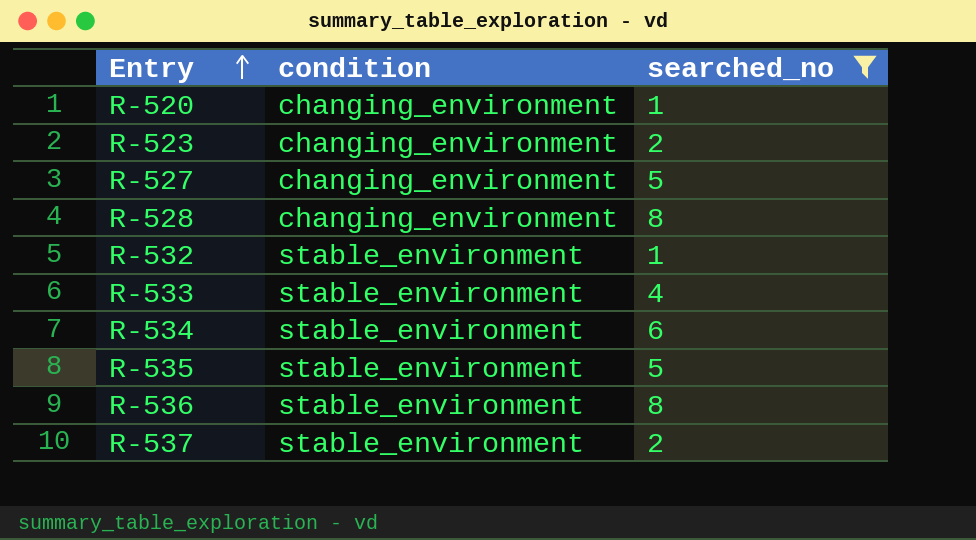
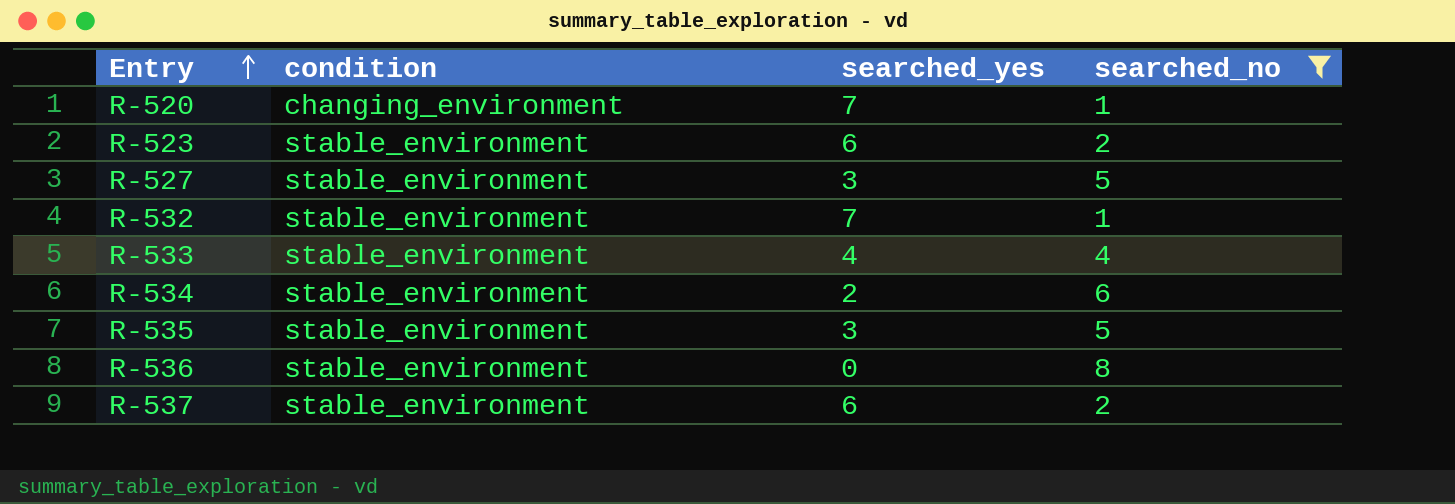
column searched_yes | position: none -> 3
row R-528: changing_environment | 8 -> none
R-523 | condition: changing_environment -> stable_environment
R-527 | condition: changing_environment -> stable_environment

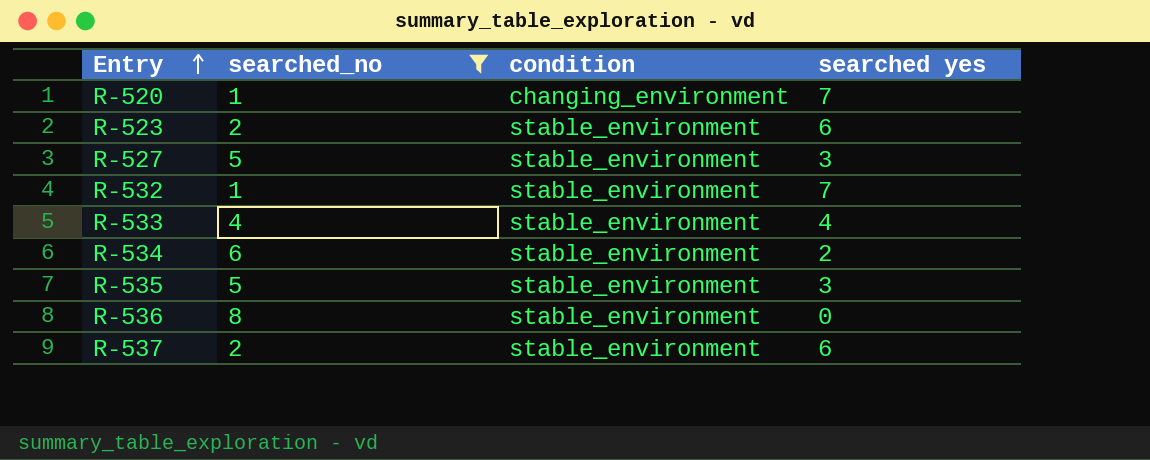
column searched_no | position: 4 -> 2
column name: searched_yes -> searched yes

